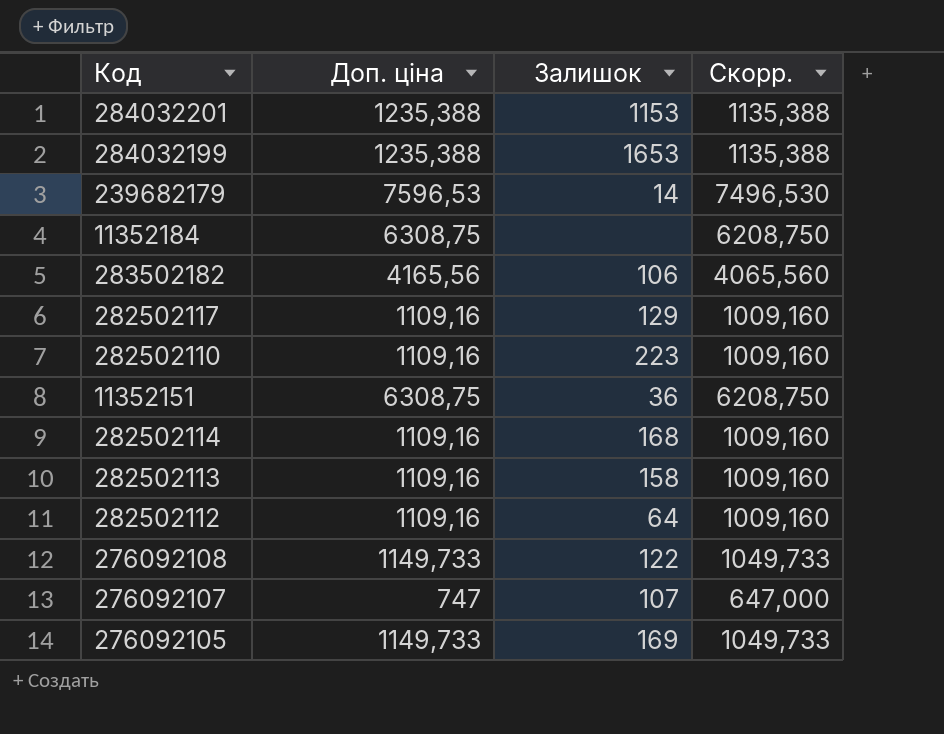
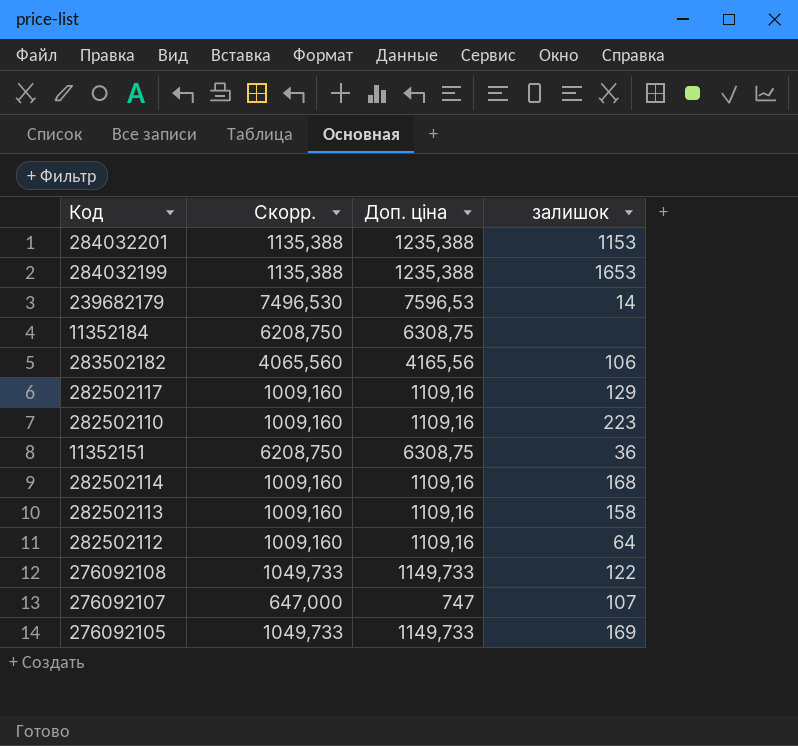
column Скорр. | position: 4 -> 2
column name: Залишок -> залишок

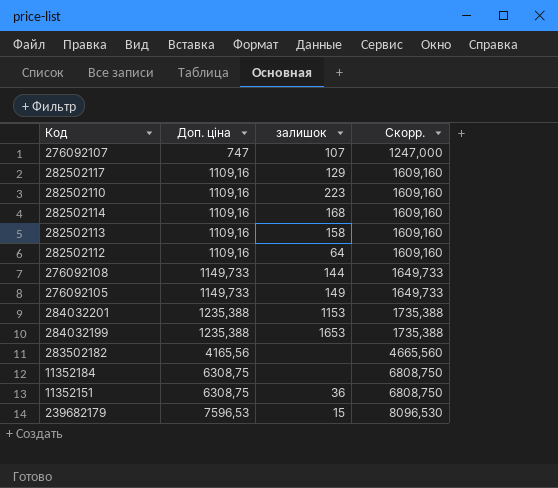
row order: none -> Доп. ціна ascending
column Скорр. | formula: [Доп. ціна] - 100 -> [Доп. ціна] + 500
column Скорр. | position: 2 -> 4
276092108 | залишок: 122 -> 144
276092105 | залишок: 169 -> 149
283502182 | залишок: 106 -> none
239682179 | залишок: 14 -> 15

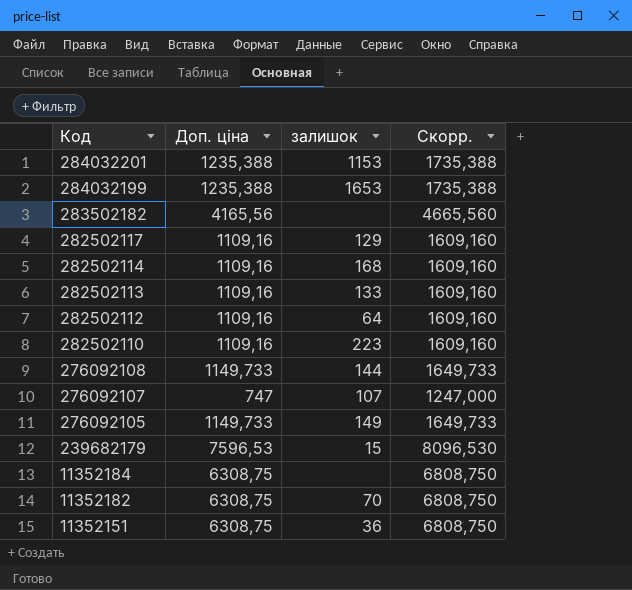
row order: Доп. ціна ascending -> Код descending
282502113 | залишок: 158 -> 133
row 11352182: none -> 6308,75 | 70 | 6808,750

